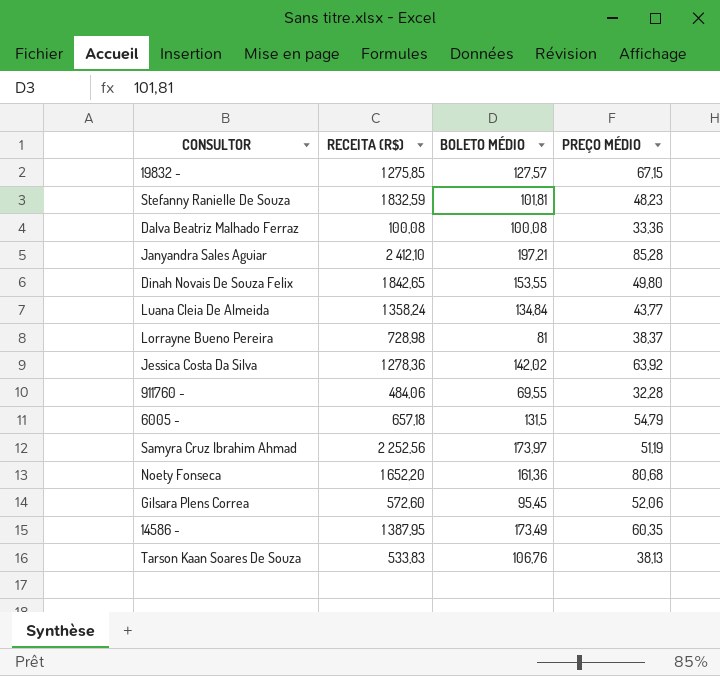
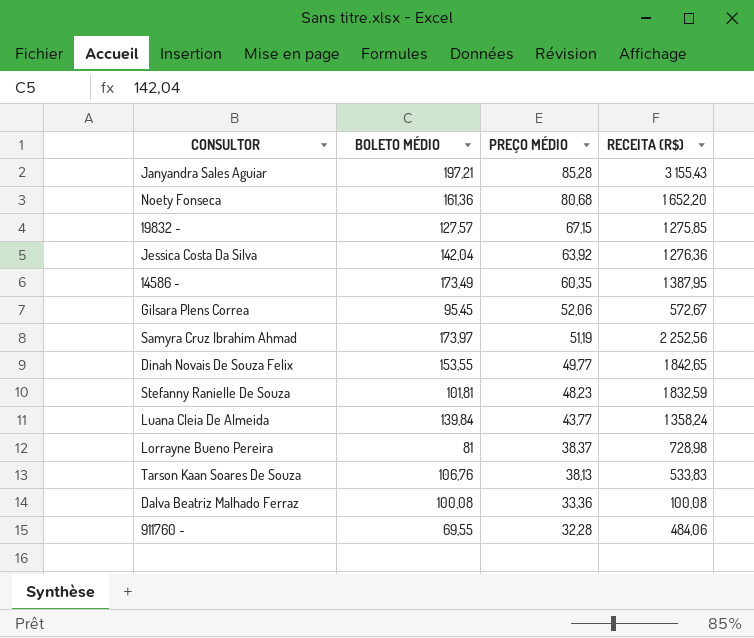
row order: none -> PREÇO MÉDIO descending
column RECEITA (R$) | position: 2 -> 4
row 6005 -: 657,18 | 131,5 | 54,79 -> none
Janyandra Sales Aguiar | RECEITA (R$): 2 412,10 -> 3 155,43
Jessica Costa Da Silva | BOLETO MÉDIO: 142,02 -> 142,04
Jessica Costa Da Silva | RECEITA (R$): 1 278,36 -> 1 276,36
Gilsara Plens Correa | RECEITA (R$): 572,60 -> 572,67
Dinah Novais De Souza Felix | PREÇO MÉDIO: 49,80 -> 49,77
Luana Cleia De Almeida | BOLETO MÉDIO: 134,84 -> 139,84

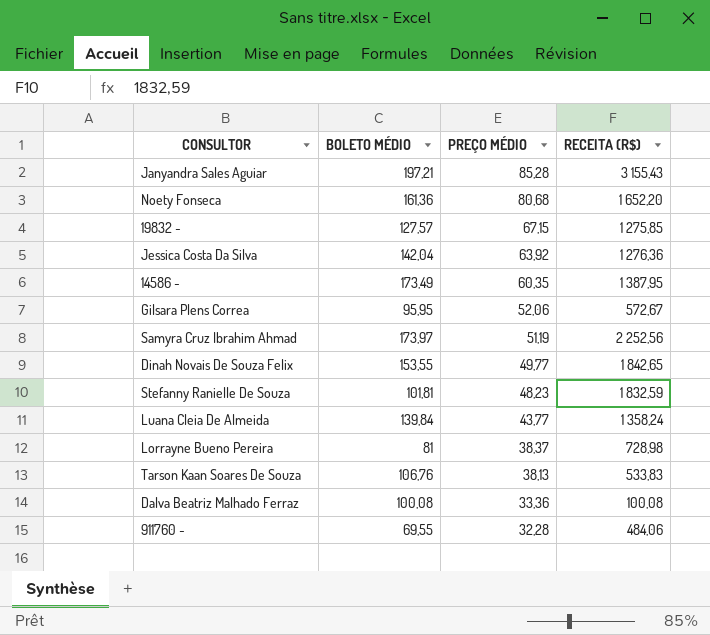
Gilsara Plens Correa | BOLETO MÉDIO: 95,45 -> 95,95

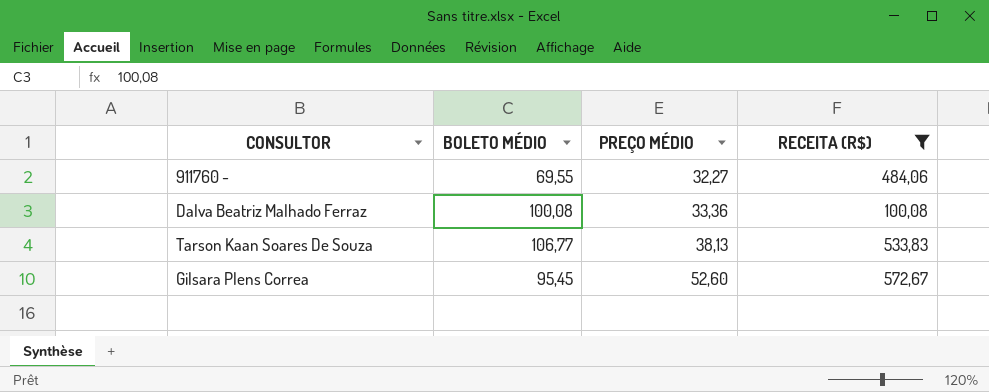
filter: none -> RECEITA (R$) <= 572,67
row order: PREÇO MÉDIO descending -> PREÇO MÉDIO ascending
911760 - | PREÇO MÉDIO: 32,28 -> 32,27
Tarson Kaan Soares De Souza | BOLETO MÉDIO: 106,76 -> 106,77
Gilsara Plens Correa | BOLETO MÉDIO: 95,95 -> 95,45
Gilsara Plens Correa | PREÇO MÉDIO: 52,06 -> 52,60

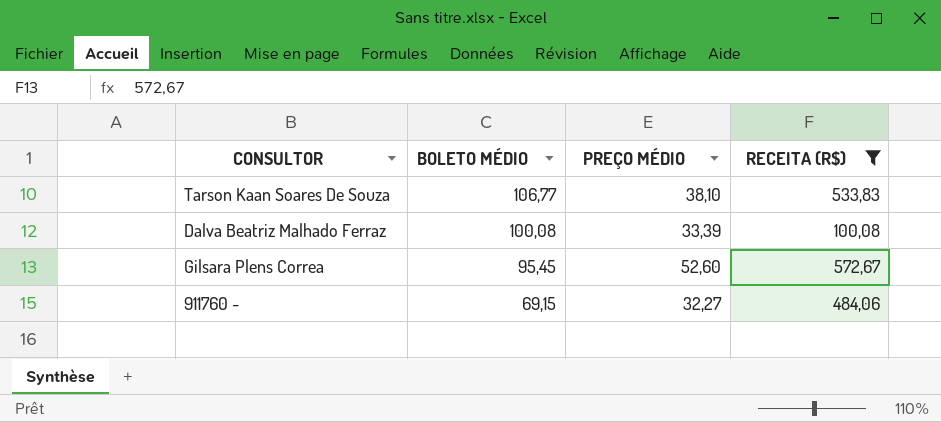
row order: PREÇO MÉDIO ascending -> BOLETO MÉDIO descending
Tarson Kaan Soares De Souza | PREÇO MÉDIO: 38,13 -> 38,10
Dalva Beatriz Malhado Ferraz | PREÇO MÉDIO: 33,36 -> 33,39
911760 - | BOLETO MÉDIO: 69,55 -> 69,15

